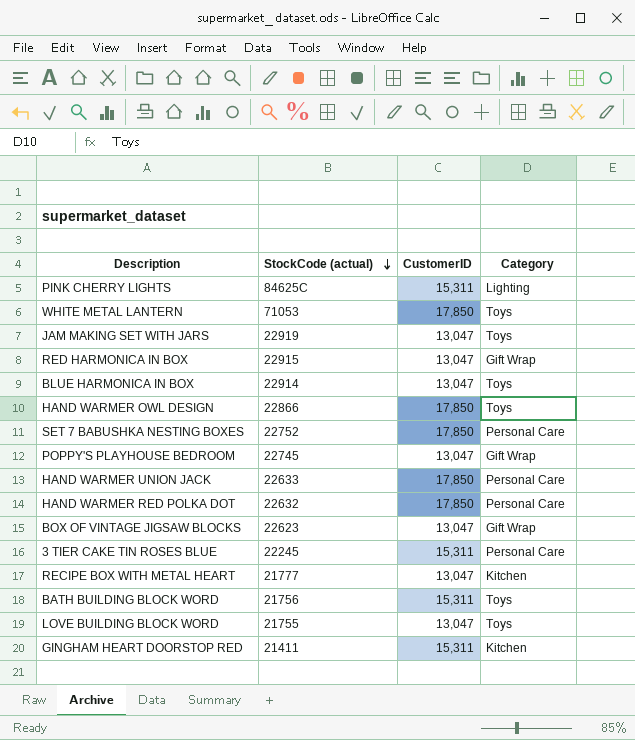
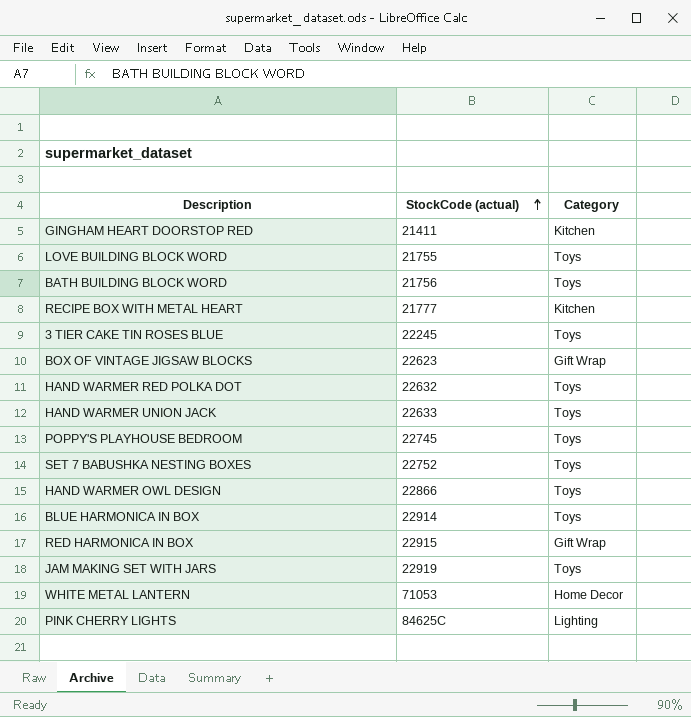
row order: StockCode (actual) descending -> StockCode (actual) ascending
column CustomerID | position: 3 -> none
3 TIER CAKE TIN ROSES BLUE | Category: Personal Care -> Toys
HAND WARMER RED POLKA DOT | Category: Personal Care -> Toys
HAND WARMER UNION JACK | Category: Personal Care -> Toys
POPPY'S PLAYHOUSE BEDROOM | Category: Gift Wrap -> Toys
SET 7 BABUSHKA NESTING BOXES | Category: Personal Care -> Toys
WHITE METAL LANTERN | Category: Toys -> Home Decor

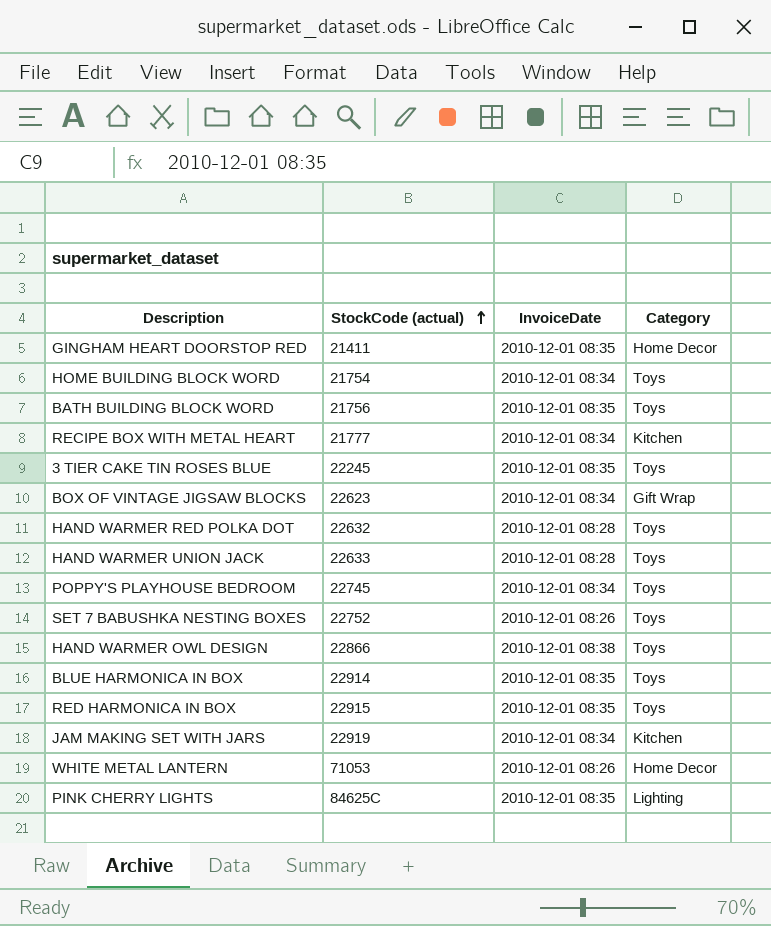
column InvoiceDate | position: none -> 3
row LOVE BUILDING BLOCK WORD: 21755 | Toys -> none
GINGHAM HEART DOORSTOP RED | Category: Kitchen -> Home Decor
row HOME BUILDING BLOCK WORD: none -> 21754 | 2010-12-01 08:34 | Toys
RED HARMONICA IN BOX | Category: Gift Wrap -> Toys
JAM MAKING SET WITH JARS | Category: Toys -> Kitchen

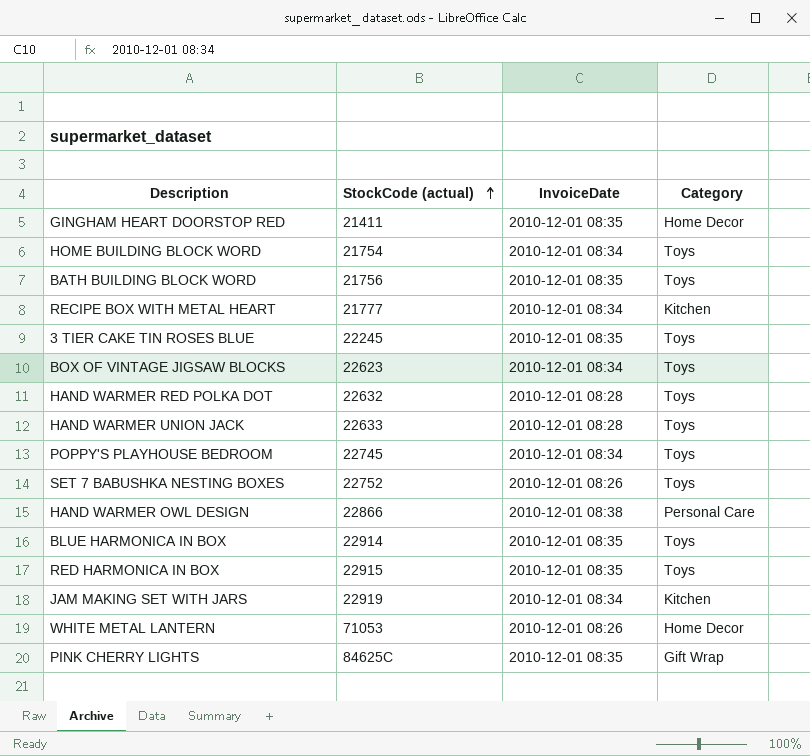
BOX OF VINTAGE JIGSAW BLOCKS | Category: Gift Wrap -> Toys
HAND WARMER OWL DESIGN | Category: Toys -> Personal Care
PINK CHERRY LIGHTS | Category: Lighting -> Gift Wrap

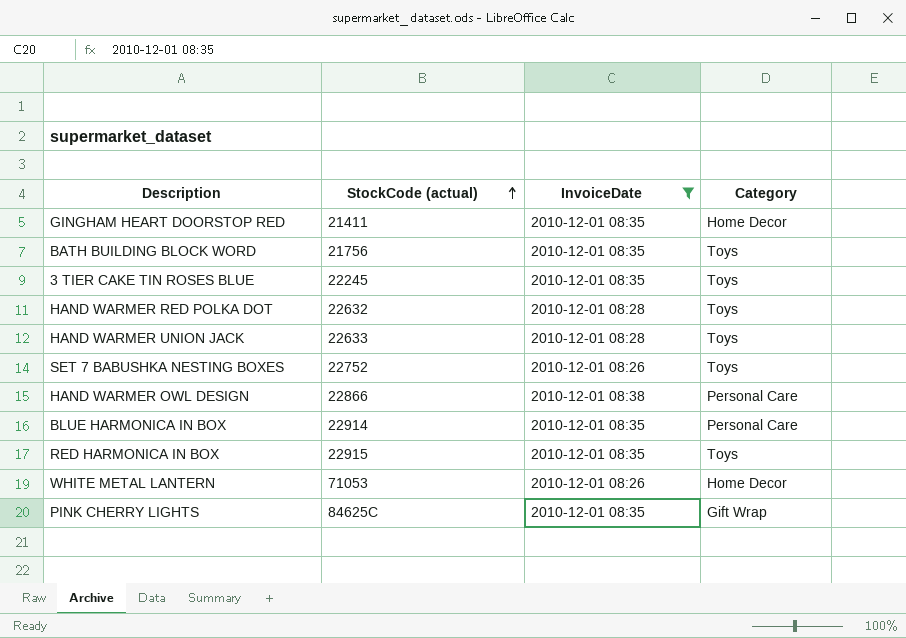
filter: none -> InvoiceDate != 2010-12-01 08:34
BLUE HARMONICA IN BOX | Category: Toys -> Personal Care

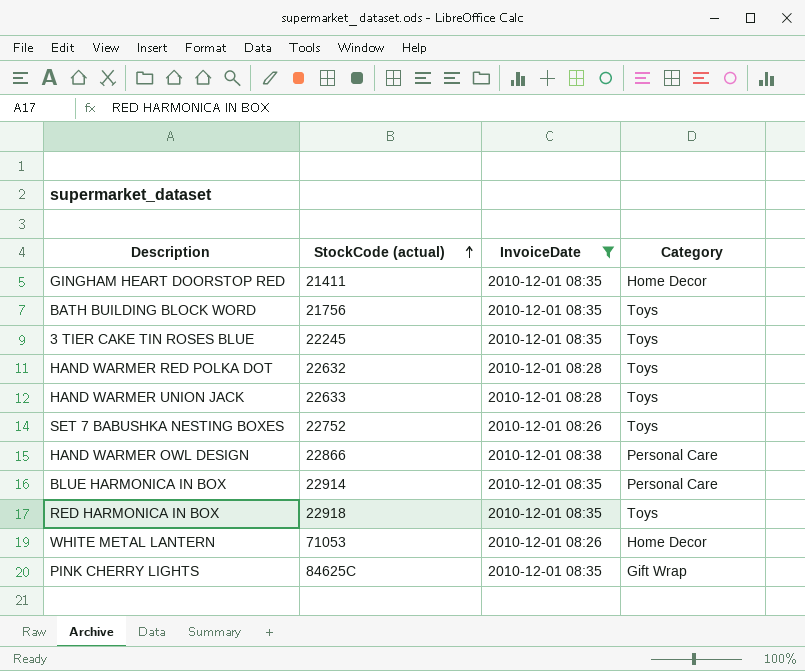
RED HARMONICA IN BOX | StockCode (actual): 22915 -> 22918

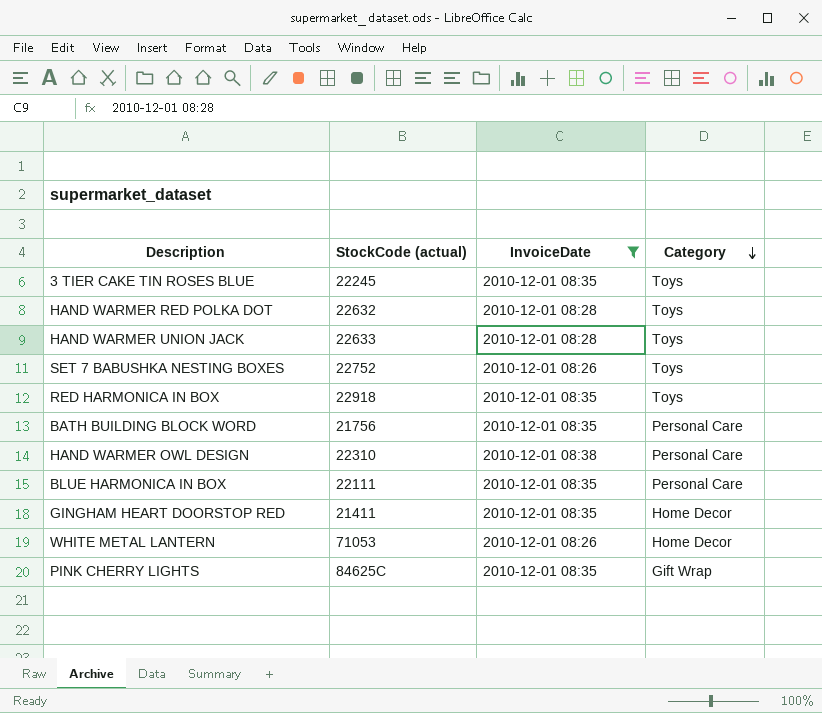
row order: StockCode (actual) ascending -> Category descending
BATH BUILDING BLOCK WORD | Category: Toys -> Personal Care
HAND WARMER OWL DESIGN | StockCode (actual): 22866 -> 22310
BLUE HARMONICA IN BOX | StockCode (actual): 22914 -> 22111

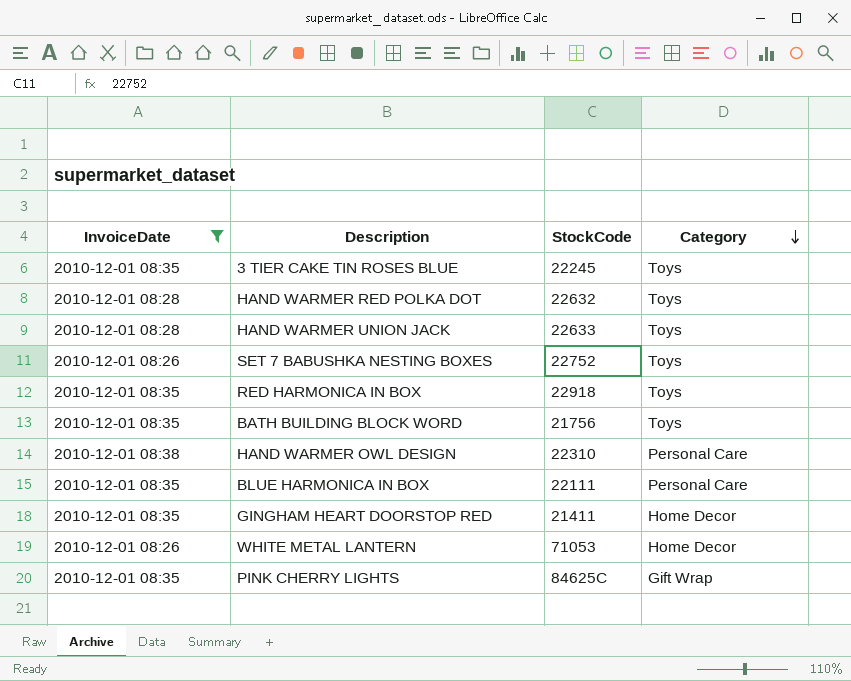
column InvoiceDate | position: 3 -> 1
column name: StockCode (actual) -> StockCode
BATH BUILDING BLOCK WORD | Category: Personal Care -> Toys

